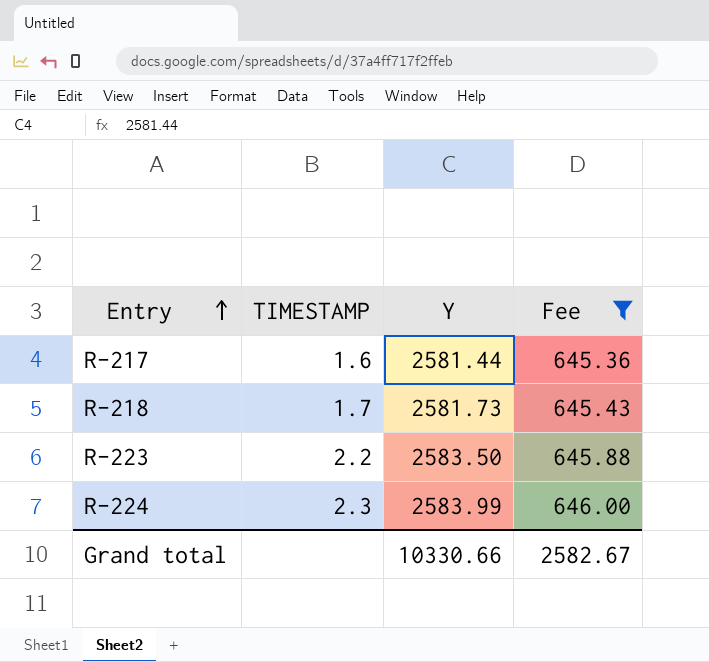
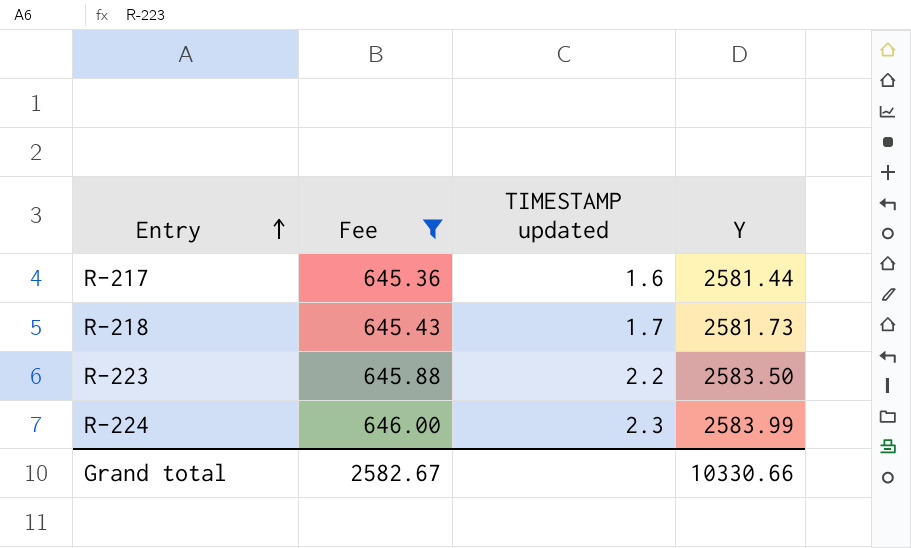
column Fee | position: 4 -> 2
column name: TIMESTAMP -> TIMESTAMP updated

